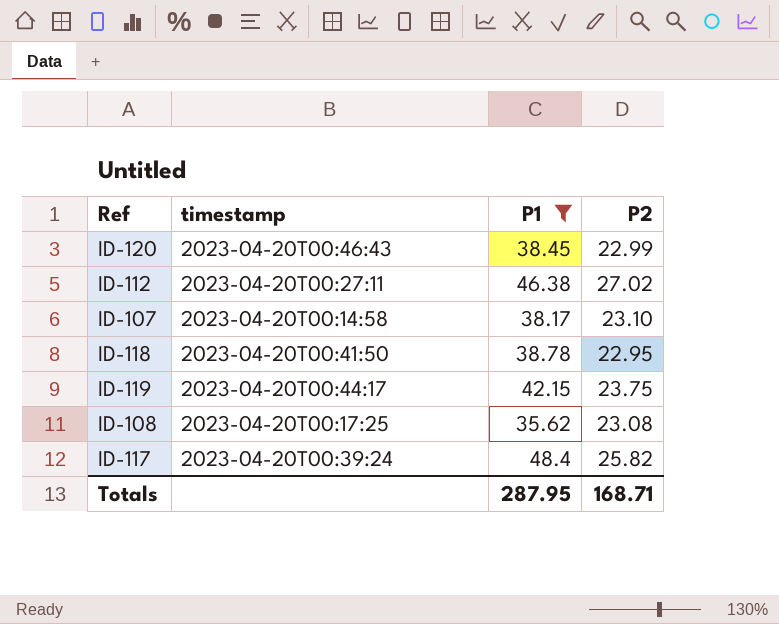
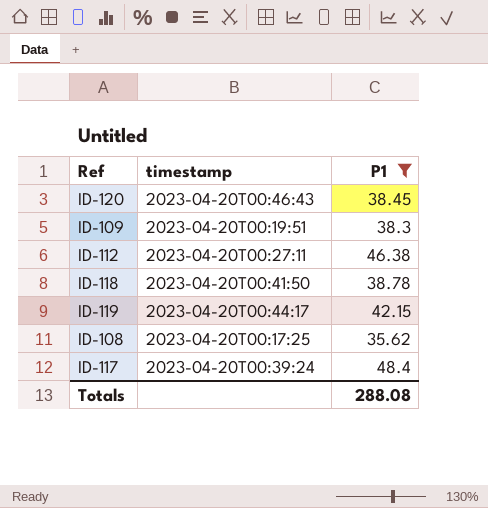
column P2 | position: 4 -> none
row ID-107: 2023-04-20T00:14:58 | 38.17 | 23.10 -> none
row ID-109: none -> 2023-04-20T00:19:51 | 38.3
Totals | P1: 287.95 -> 288.08

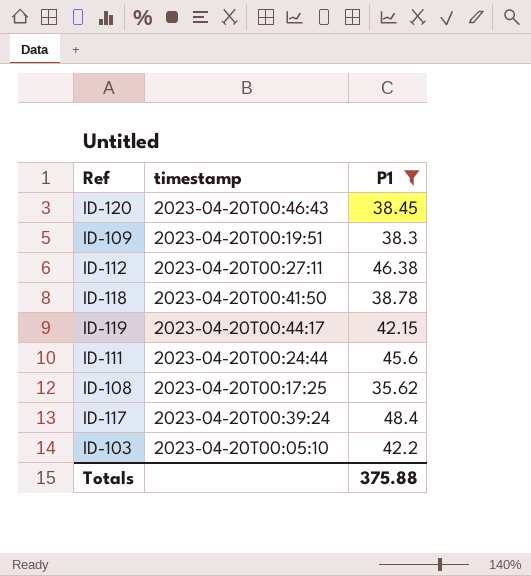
row ID-111: none -> 2023-04-20T00:24:44 | 45.6
row ID-103: none -> 2023-04-20T00:05:10 | 42.2
Totals | P1: 288.08 -> 375.88

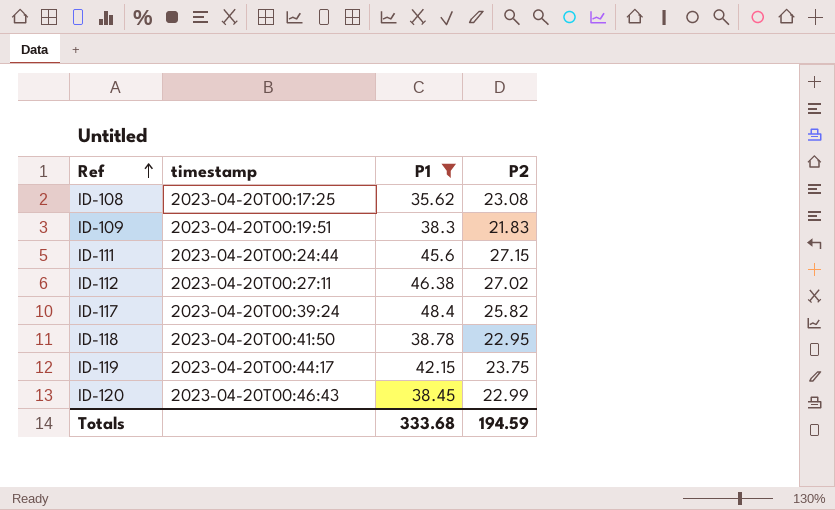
row order: none -> Ref ascending
column P2 | position: none -> 4
row ID-103: 2023-04-20T00:05:10 | 42.2 -> none
Totals | P1: 375.88 -> 333.68

